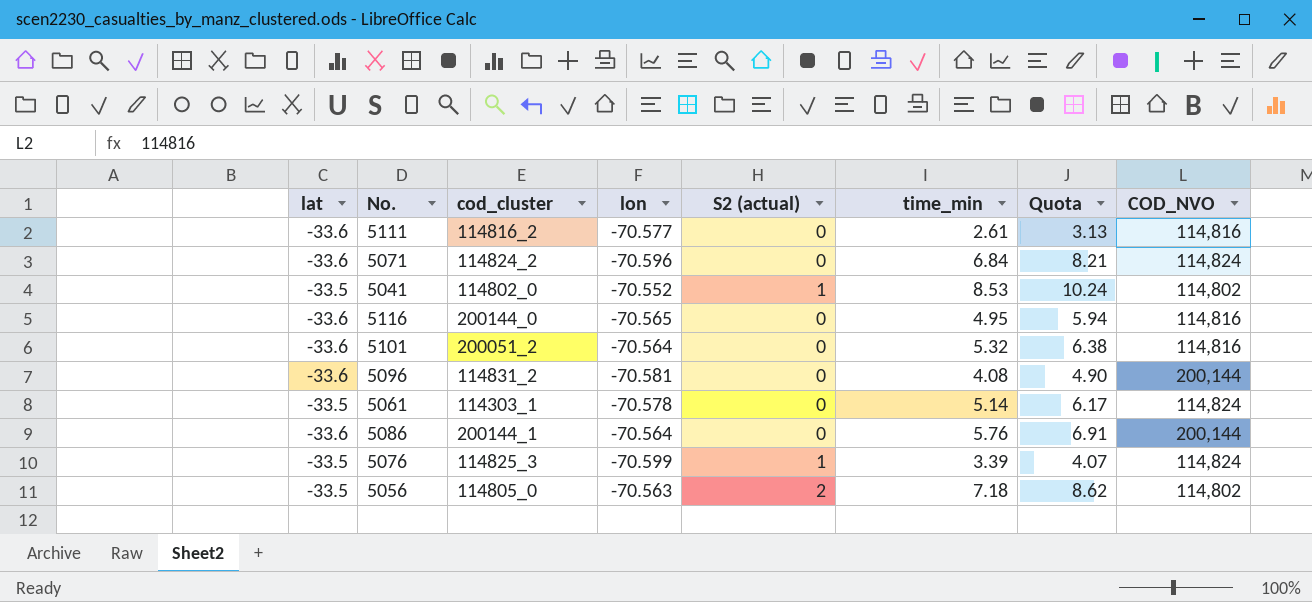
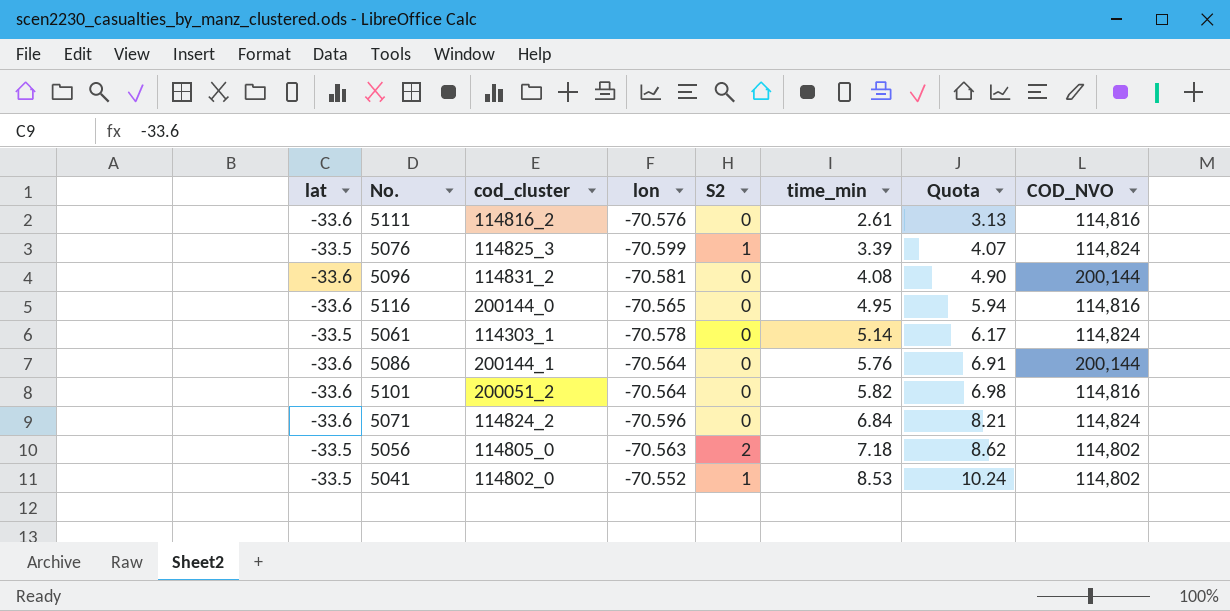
row order: none -> time_min ascending
column name: S2 (actual) -> S2
5111 | lon: -70.577 -> -70.576
5101 | time_min: 5.32 -> 5.82
5101 | Quota: 6.38 -> 6.98

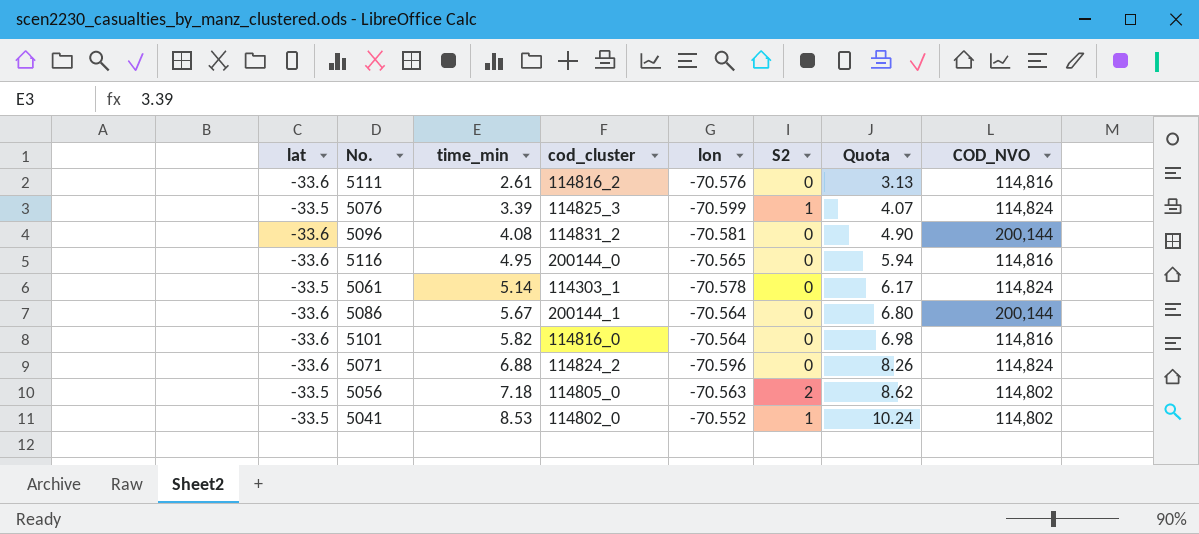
column time_min | position: 6 -> 3
5086 | time_min: 5.76 -> 5.67
5086 | Quota: 6.91 -> 6.80
5101 | cod_cluster: 200051_2 -> 114816_0
5071 | time_min: 6.84 -> 6.88
5071 | Quota: 8.21 -> 8.26

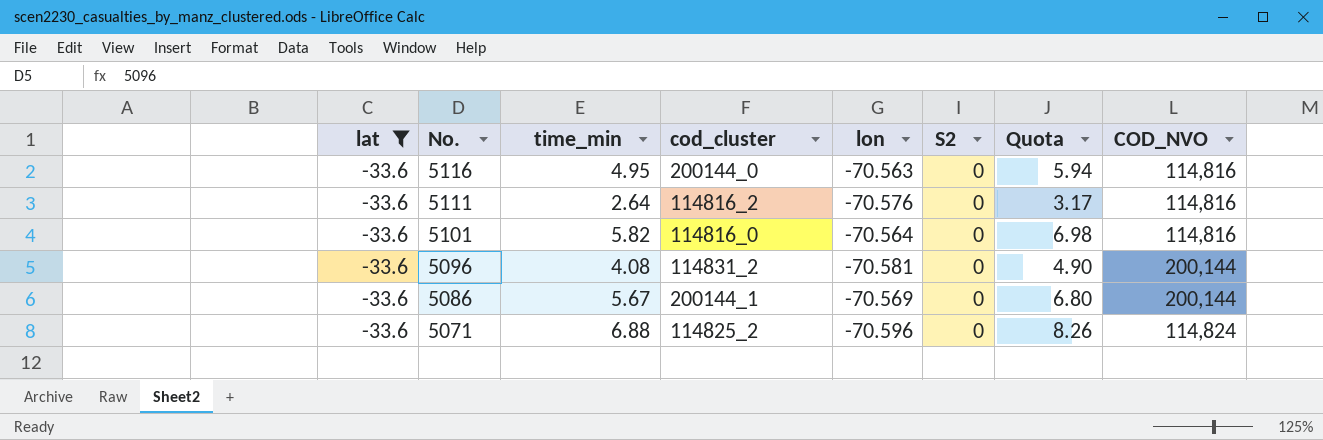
filter: none -> lat = -33.6
row order: time_min ascending -> No. descending
5116 | lon: -70.565 -> -70.563
5111 | time_min: 2.61 -> 2.64
5111 | Quota: 3.13 -> 3.17
5086 | lon: -70.564 -> -70.569
5071 | cod_cluster: 114824_2 -> 114825_2

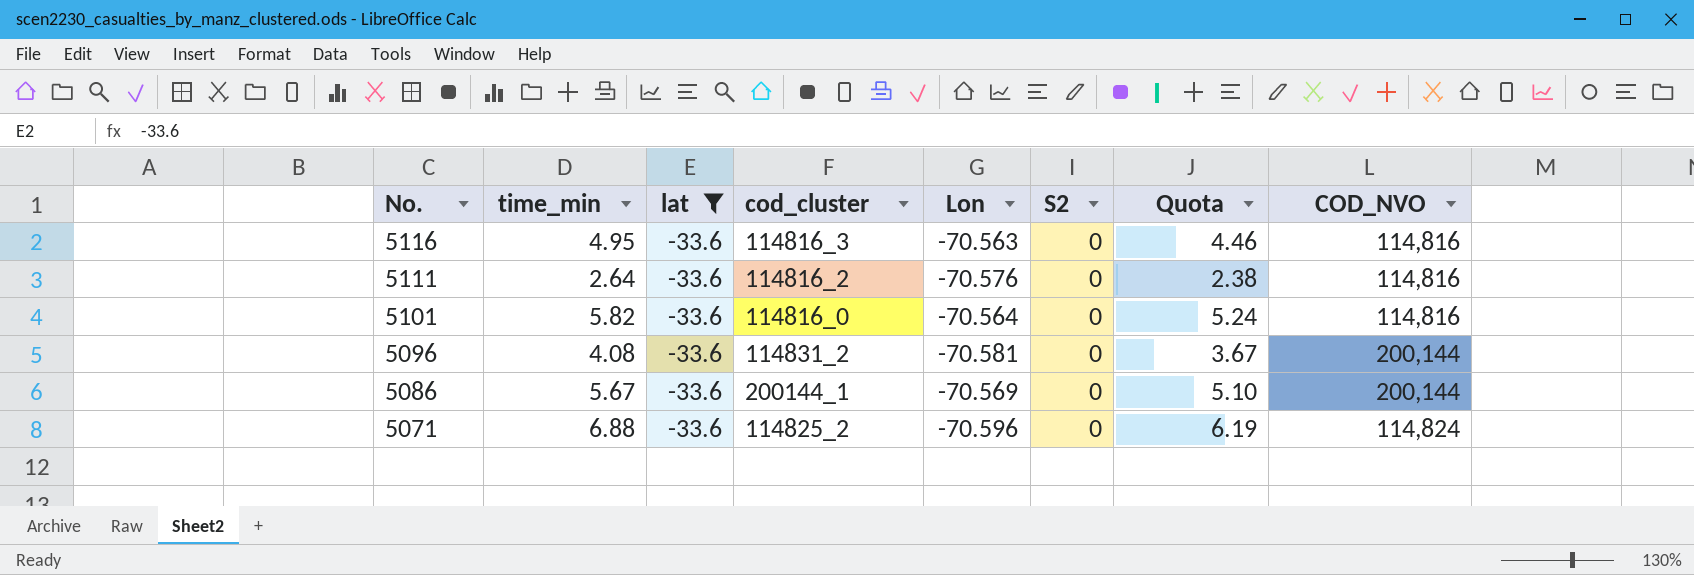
column lat | position: 1 -> 3
column name: lon -> Lon
column Quota | formula: [time_min] * 1.2 -> [time_min] * 0.9
5116 | cod_cluster: 200144_0 -> 114816_3

